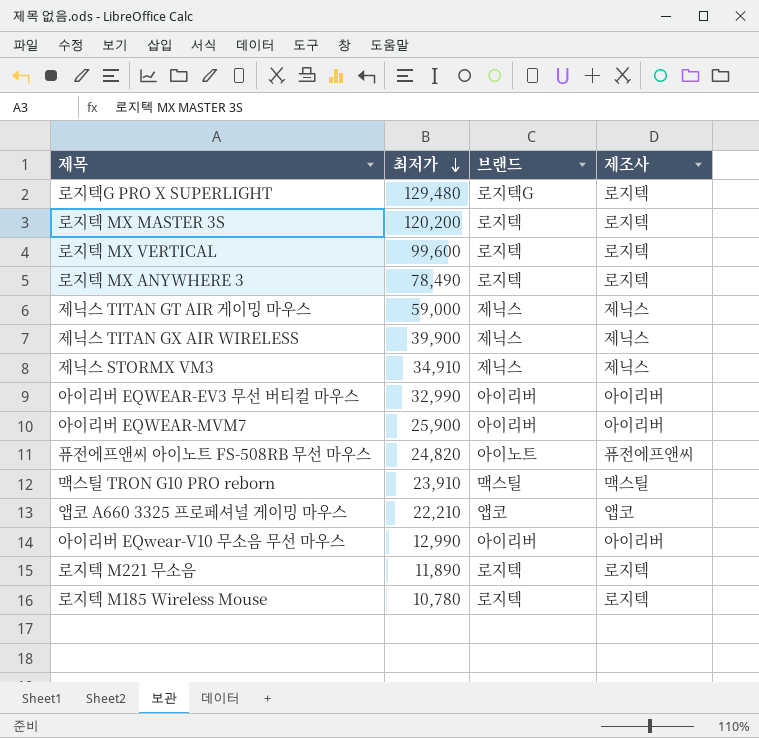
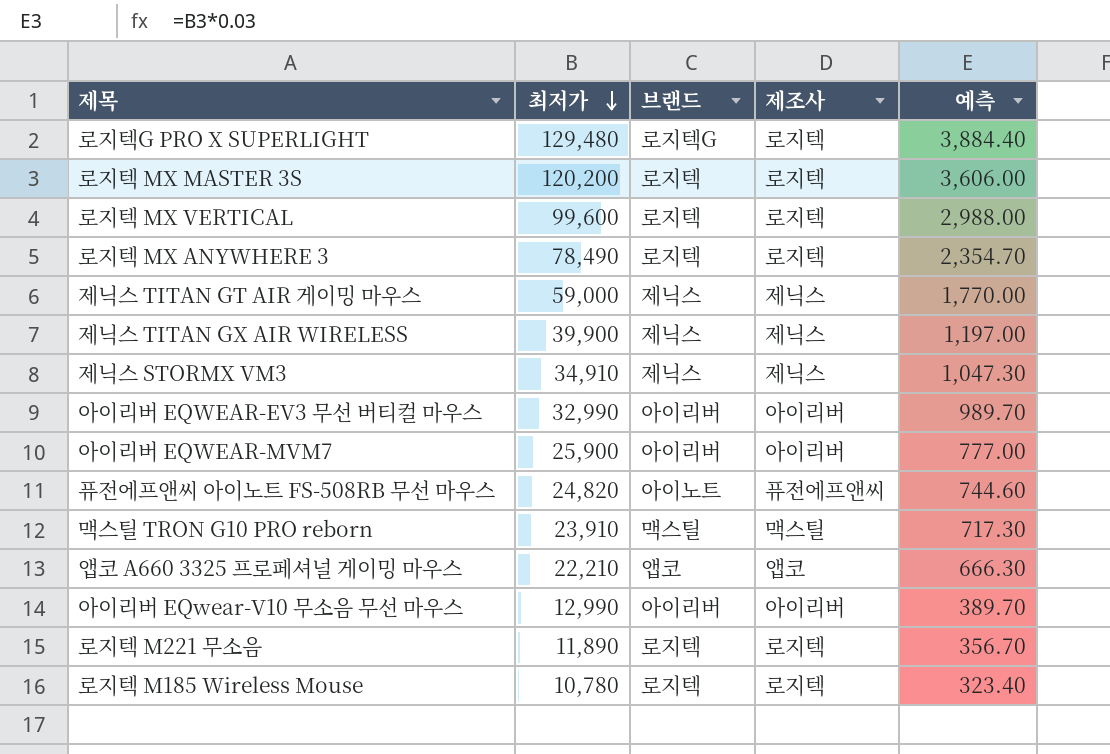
column 예측 | formula: none -> [최저가] * 0.03

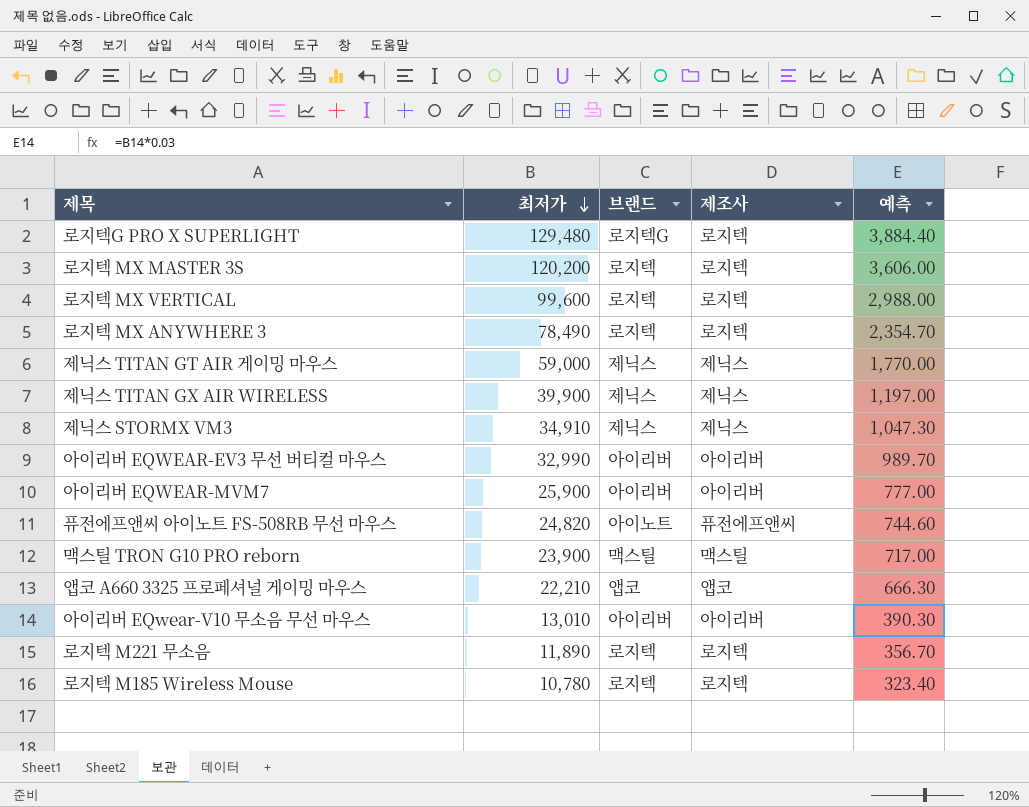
맥스틸 TRON G10 PRO reborn | 최저가: 23,910 -> 23,900
맥스틸 TRON G10 PRO reborn | 예측: 717.30 -> 717.00
아이리버 EQwear-V10 무소음 무선 마우스 | 최저가: 12,990 -> 13,010
아이리버 EQwear-V10 무소음 무선 마우스 | 예측: 389.70 -> 390.30

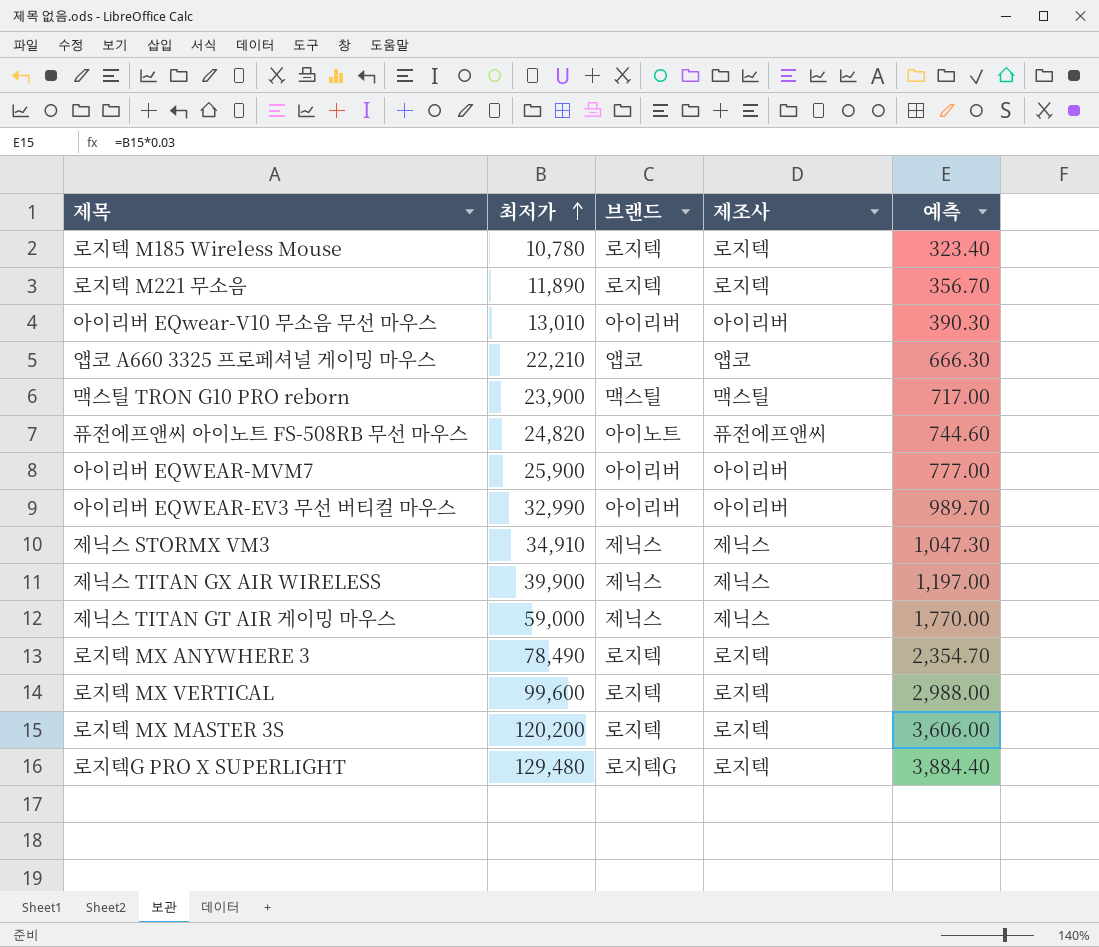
row order: 최저가 descending -> 최저가 ascending

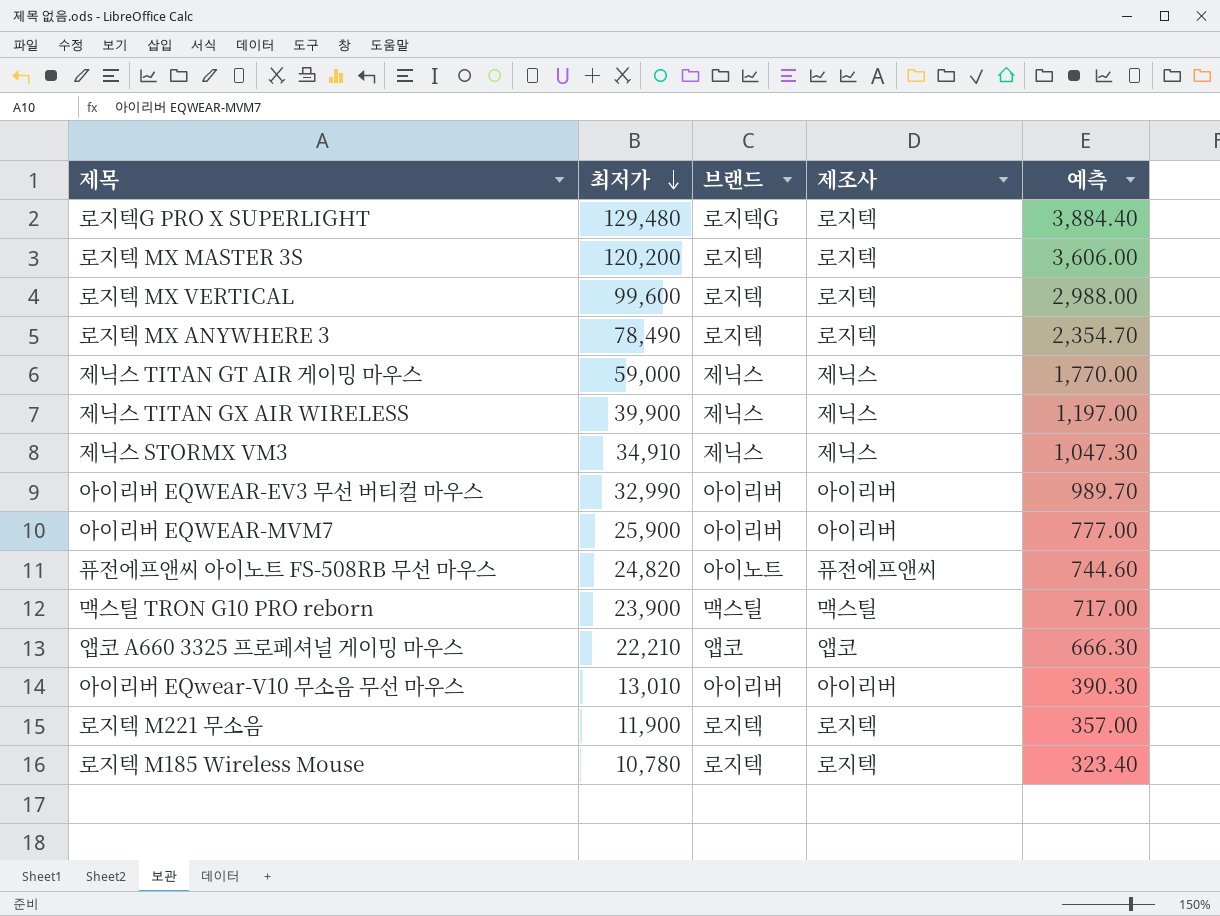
row order: 최저가 ascending -> 최저가 descending
로지텍 M221 무소음 | 최저가: 11,890 -> 11,900
로지텍 M221 무소음 | 예측: 356.70 -> 357.00

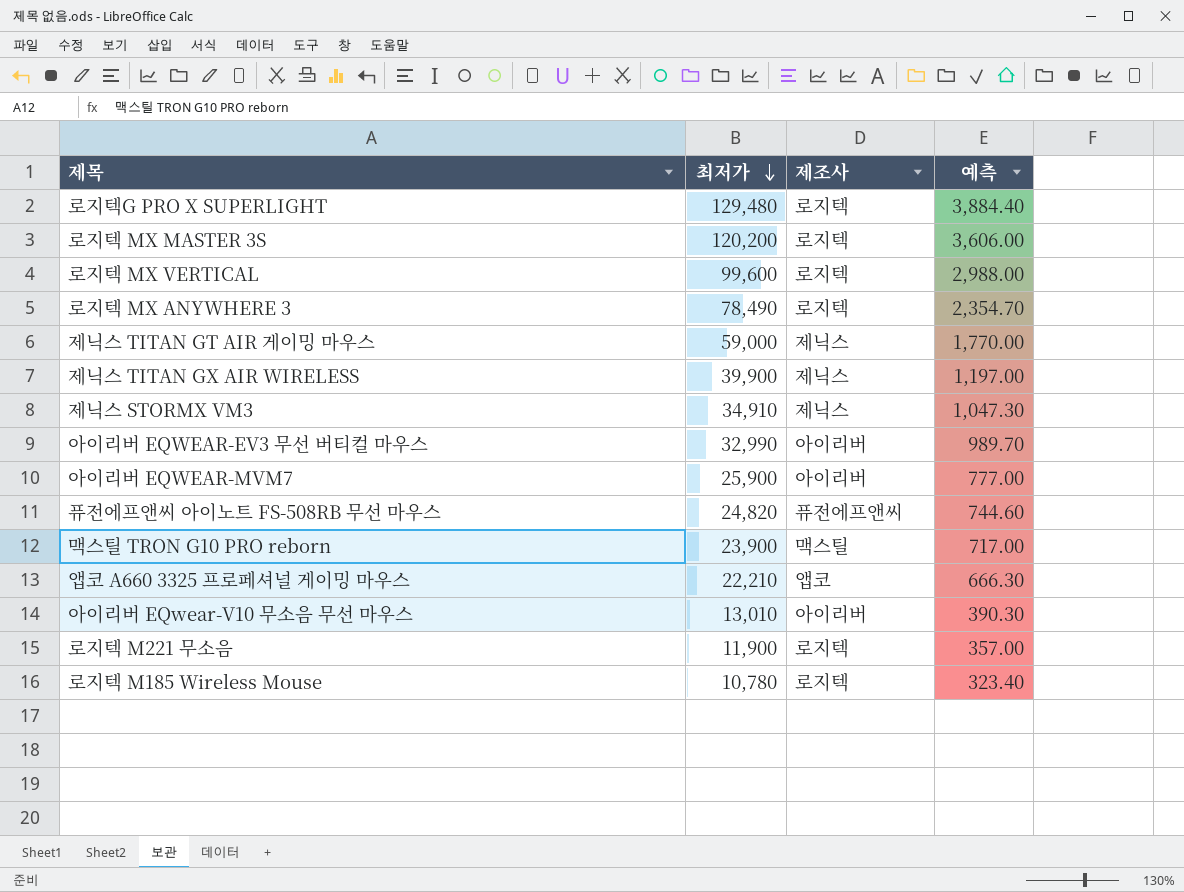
column 브랜드 | position: 3 -> none

